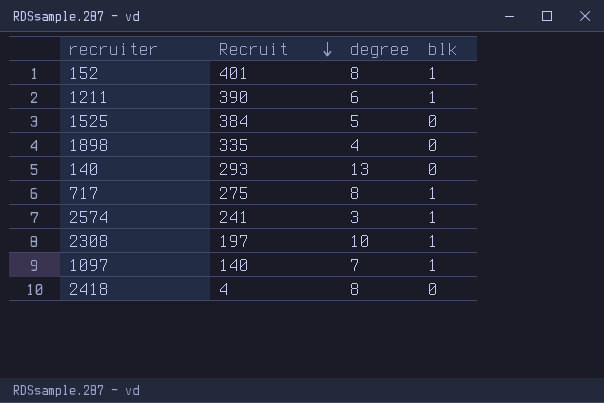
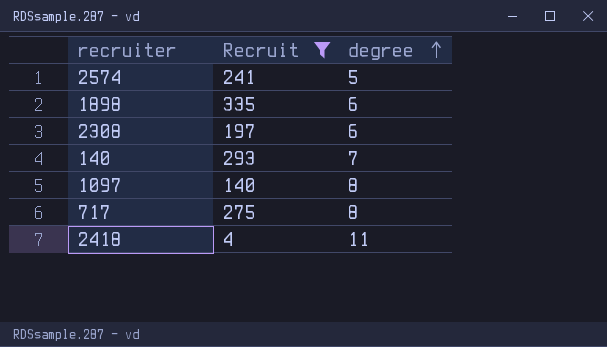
filter: none -> Recruit <= 335
row order: Recruit descending -> degree ascending
column blk | position: 4 -> none
2574 | degree: 3 -> 5
1898 | degree: 4 -> 6
2308 | degree: 10 -> 6
140 | degree: 13 -> 7
1097 | degree: 7 -> 8
2418 | degree: 8 -> 11

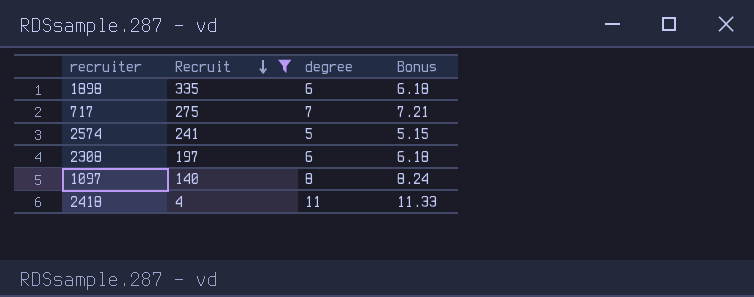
row order: degree ascending -> Recruit descending
column Bonus | formula: none -> [degree] * 1.03
row 140: 293 | 7 -> none
717 | degree: 8 -> 7

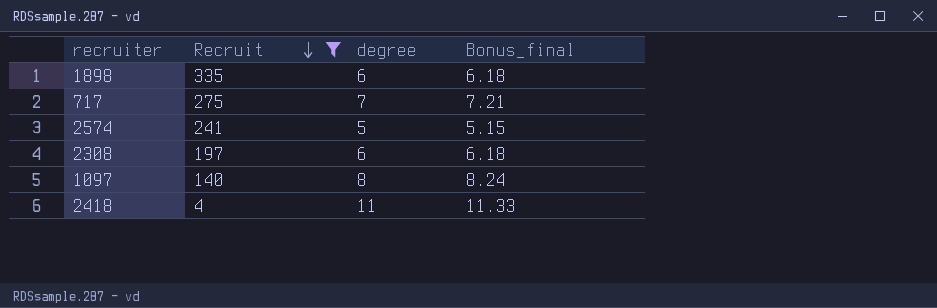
column name: Bonus -> Bonus_final

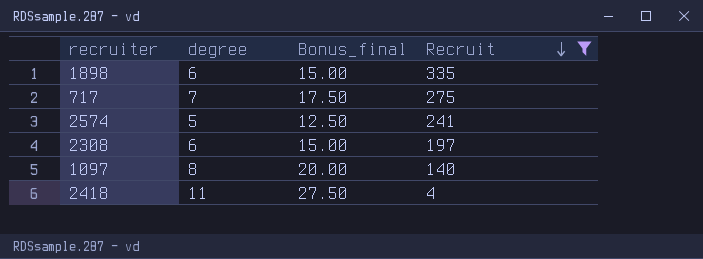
column Bonus_final | formula: [degree] * 1.03 -> [degree] * 2.5
column Recruit | position: 2 -> 4

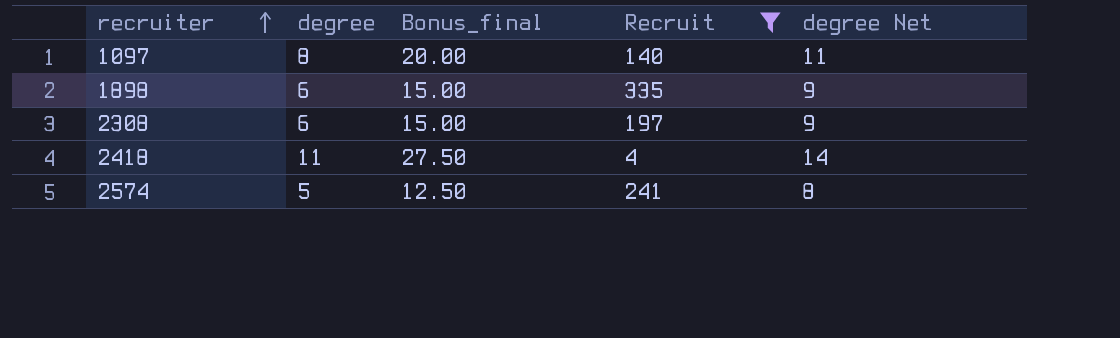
row order: Recruit descending -> recruiter ascending
column degree Net | formula: none -> [degree] + 3
row 717: 7 | 17.50 | 275 -> none

